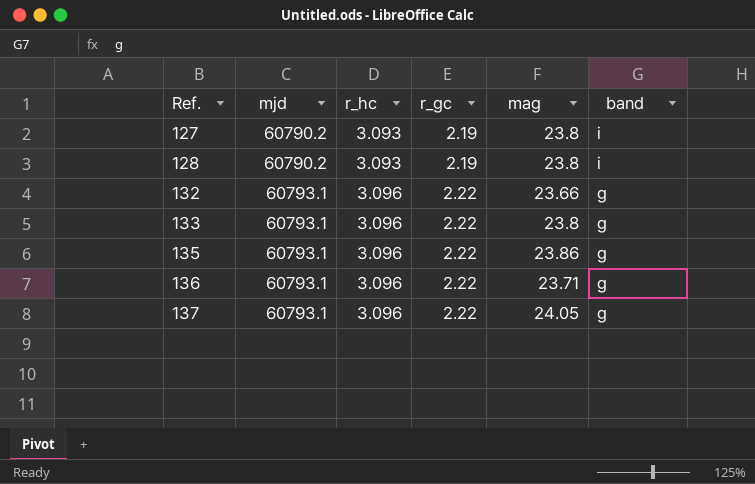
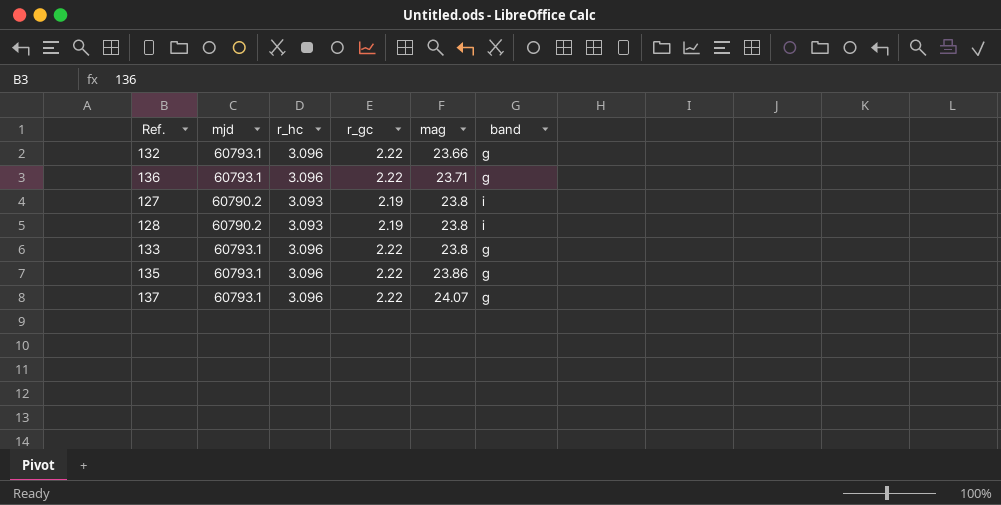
row order: Ref. ascending -> mag ascending
137 | mag: 24.05 -> 24.07

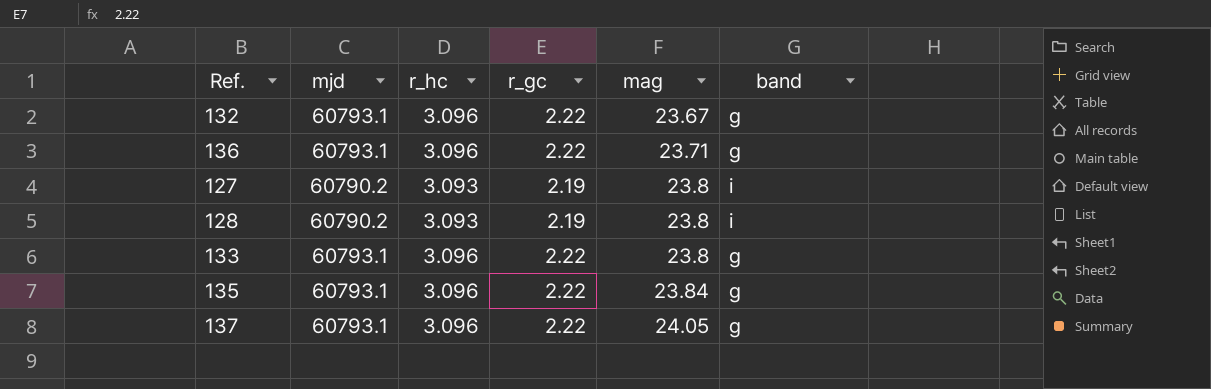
132 | mag: 23.66 -> 23.67
135 | mag: 23.86 -> 23.84
137 | mag: 24.07 -> 24.05

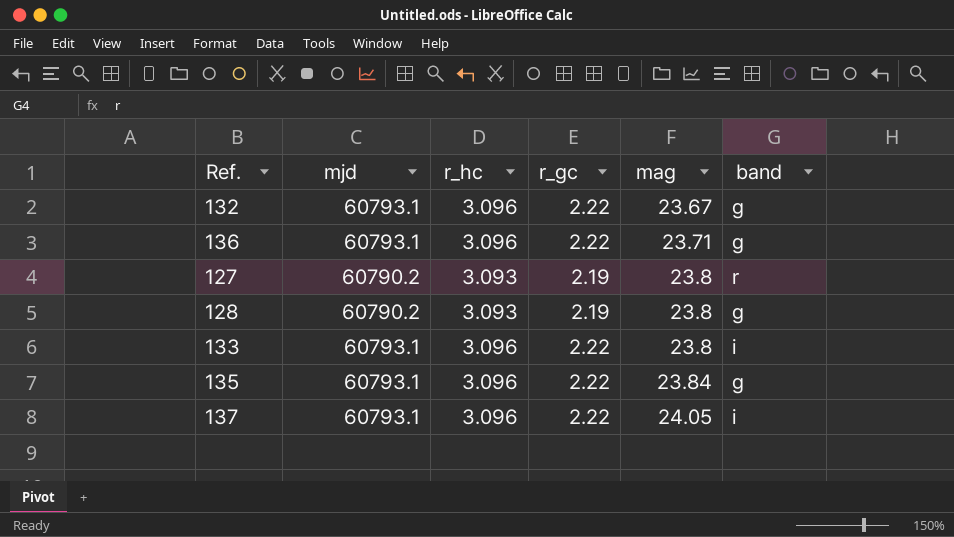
127 | band: i -> r
128 | band: i -> g
133 | band: g -> i
137 | band: g -> i

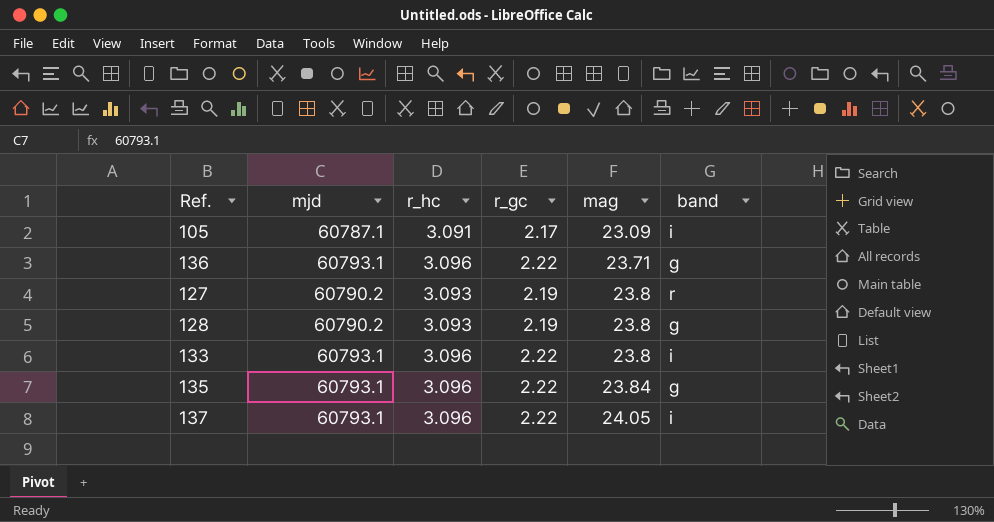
row 132: 60793.1 | 3.096 | 2.22 | 23.67 | g -> none
row 105: none -> 60787.1 | 3.091 | 2.17 | 23.09 | i

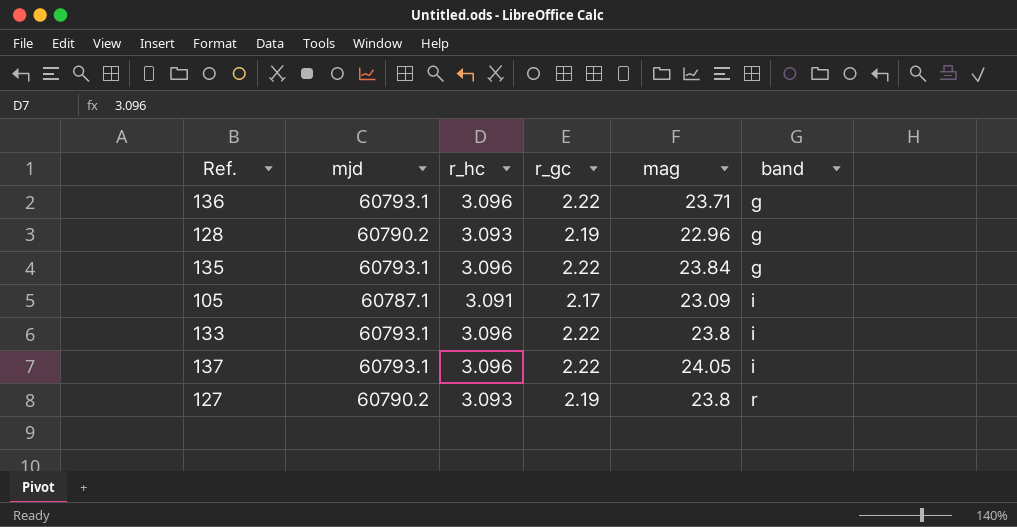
row order: mag ascending -> band ascending
128 | mag: 23.8 -> 22.96

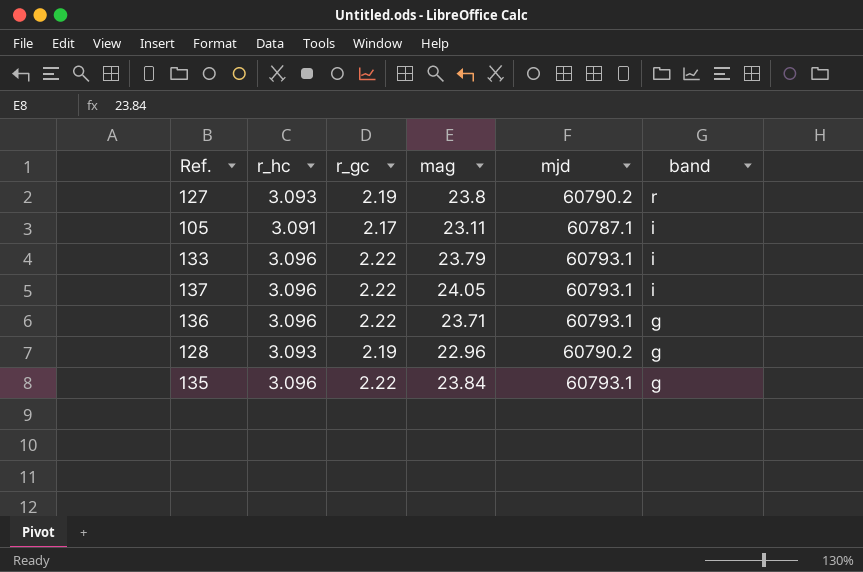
row order: band ascending -> band descending
column mjd | position: 2 -> 5
105 | mag: 23.09 -> 23.11
133 | mag: 23.8 -> 23.79

